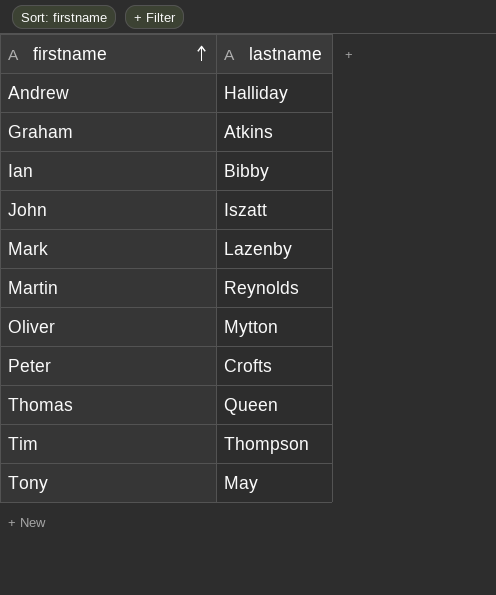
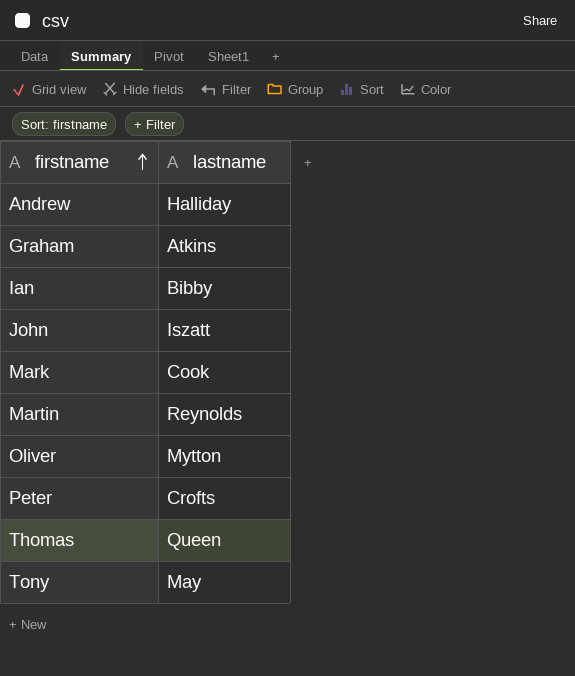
row Tim: Thompson -> none
Mark | lastname: Lazenby -> Cook

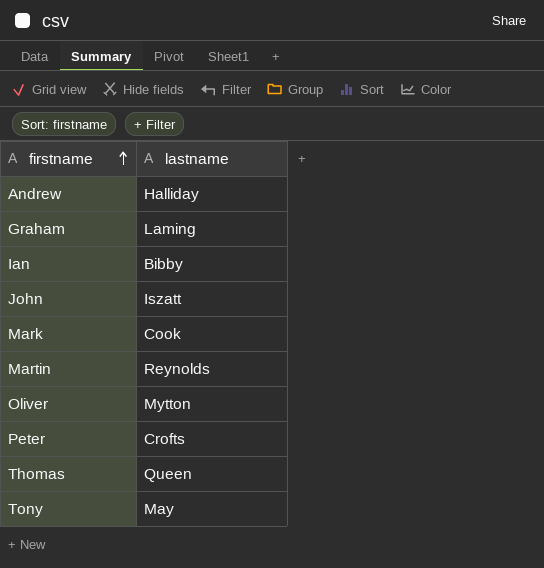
Graham | lastname: Atkins -> Laming

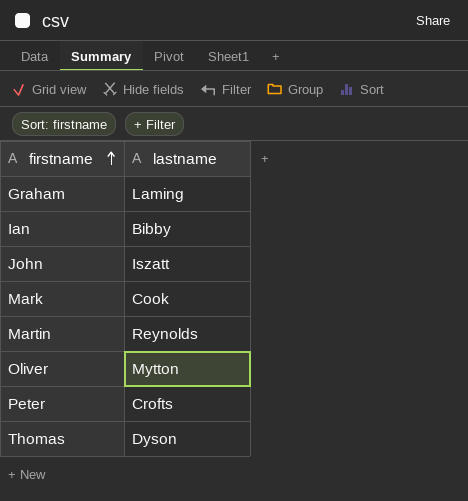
row Andrew: Halliday -> none
row Tony: May -> none
Thomas | lastname: Queen -> Dyson

